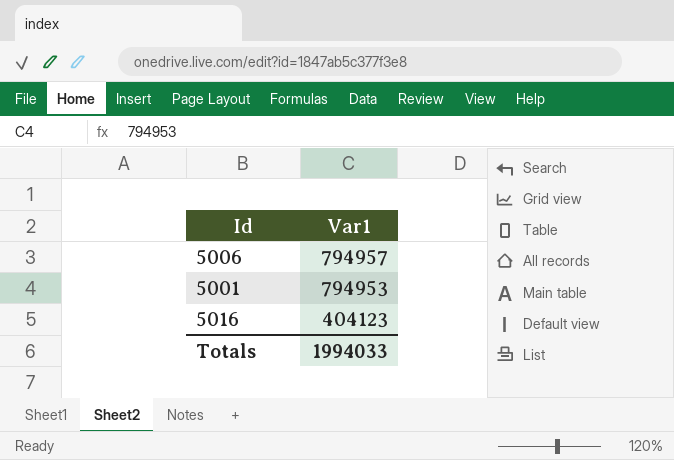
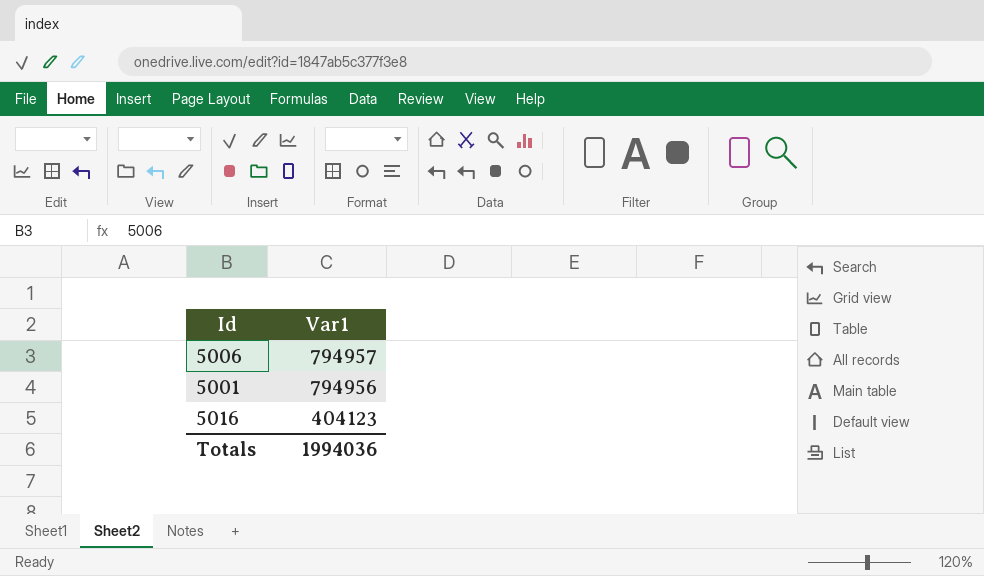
5001 | Var1: 794953 -> 794956
Totals | Var1: 1994033 -> 1994036

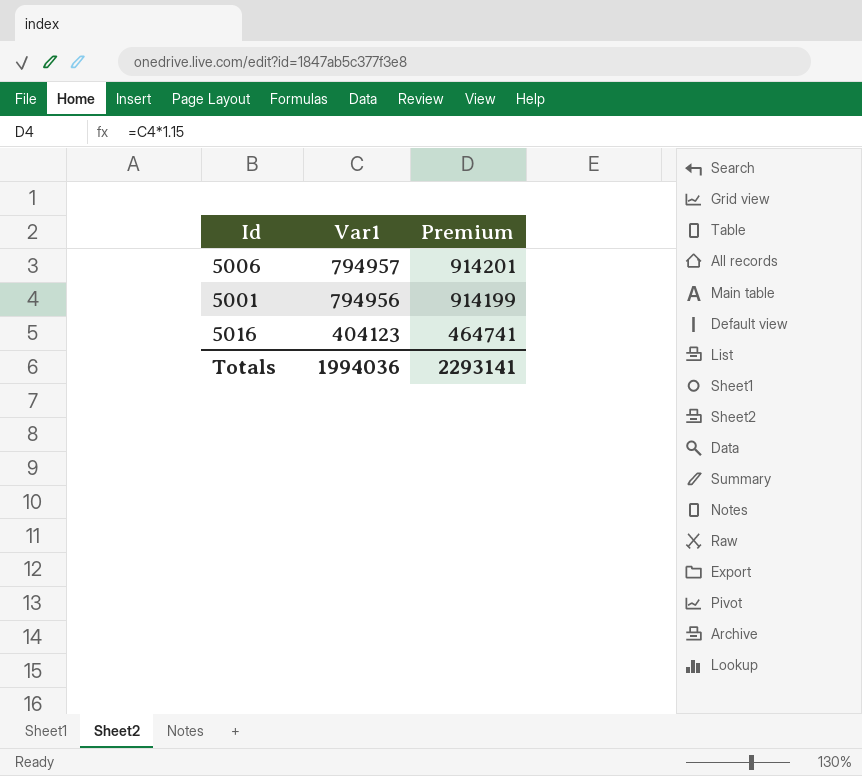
column Premium | formula: none -> [Var1] * 1.15

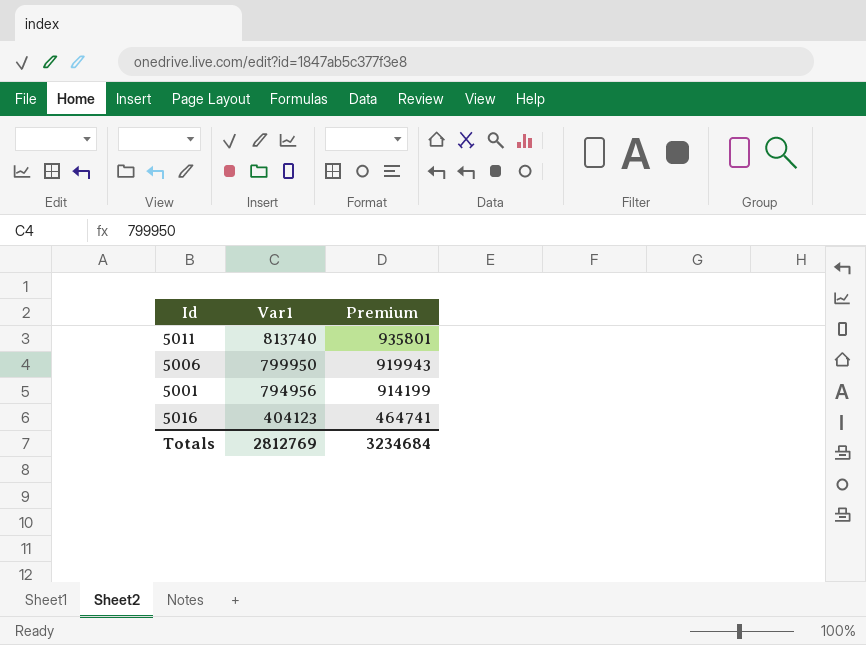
row 5011: none -> 813740 | 935801
5006 | Var1: 794957 -> 799950
5006 | Premium: 914201 -> 919943
Totals | Var1: 1994036 -> 2812769
Totals | Premium: 2293141 -> 3234684

